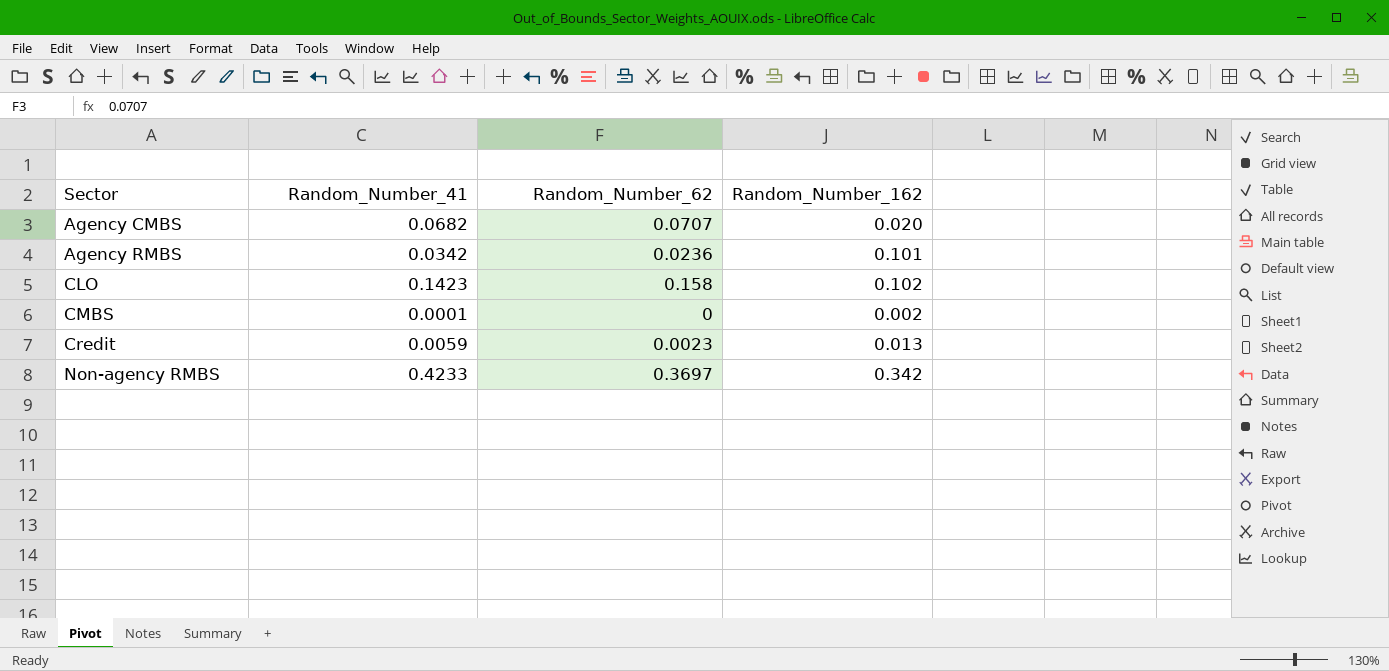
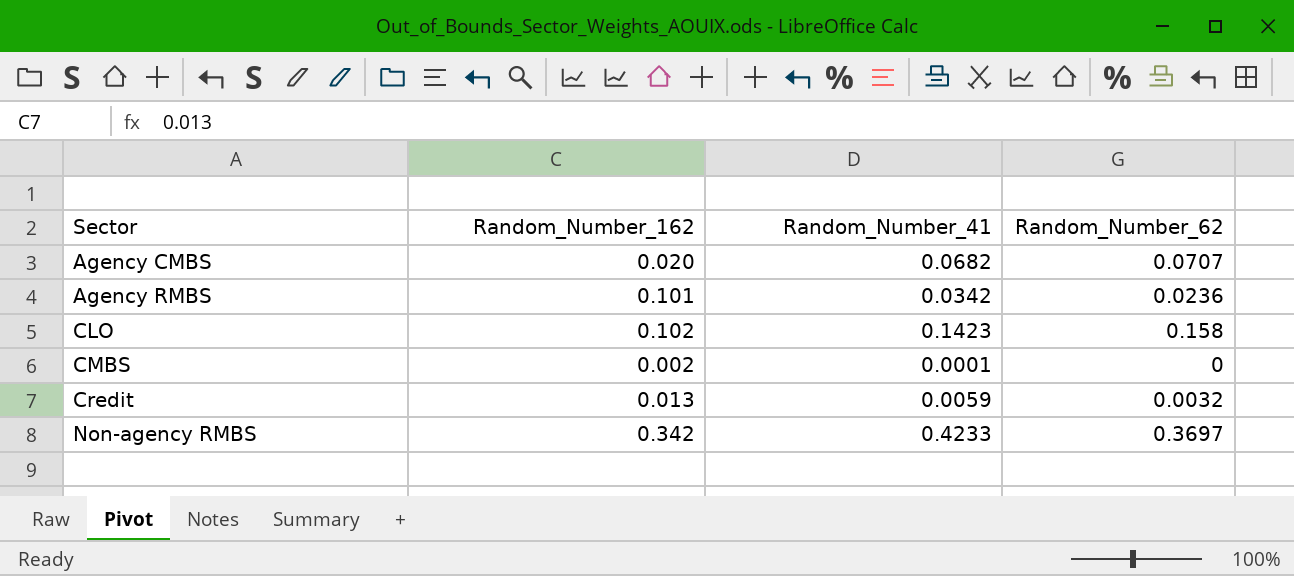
column Random_Number_162 | position: 4 -> 2
Credit | Random_Number_62: 0.0023 -> 0.0032

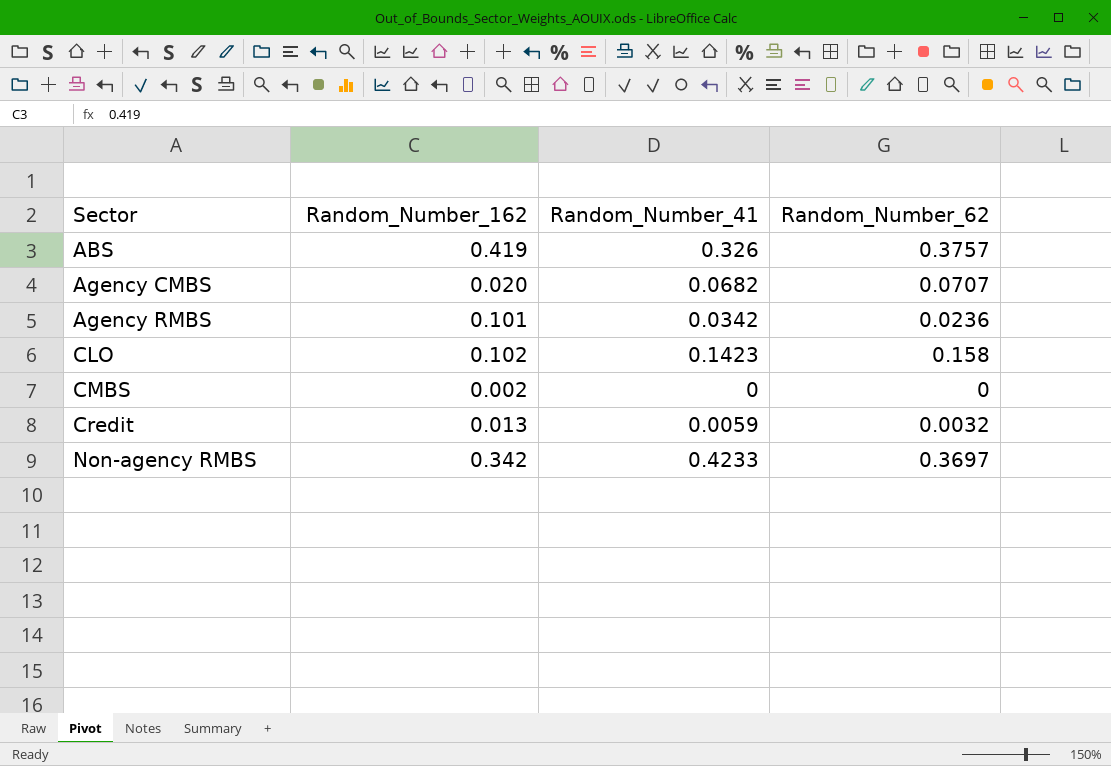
row ABS: none -> 0.419 | 0.326 | 0.3757
CMBS | Random_Number_41: 0.0001 -> 0

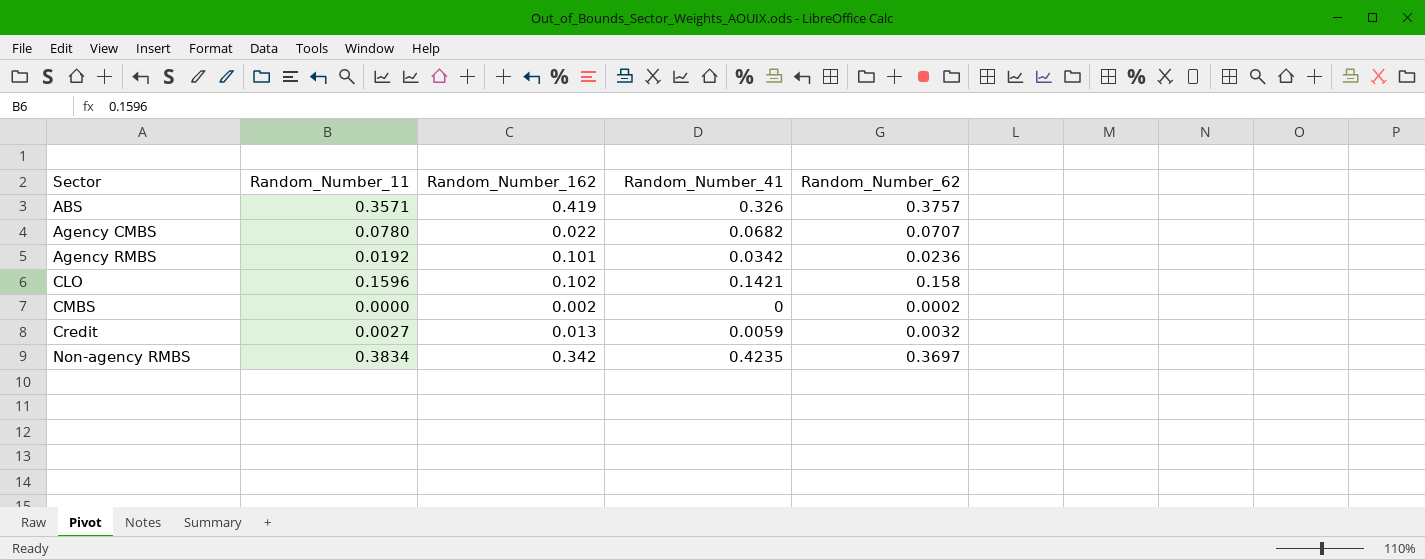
column Random_Number_11 | position: none -> 2
Agency CMBS | Random_Number_162: 0.020 -> 0.022
CLO | Random_Number_41: 0.1423 -> 0.1421
CMBS | Random_Number_62: 0 -> 0.0002
Non-agency RMBS | Random_Number_41: 0.4233 -> 0.4235

